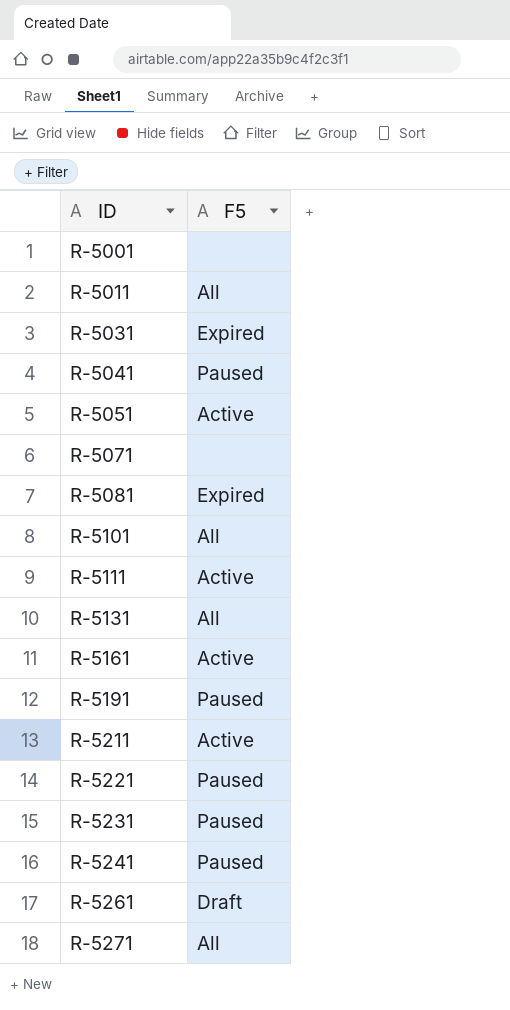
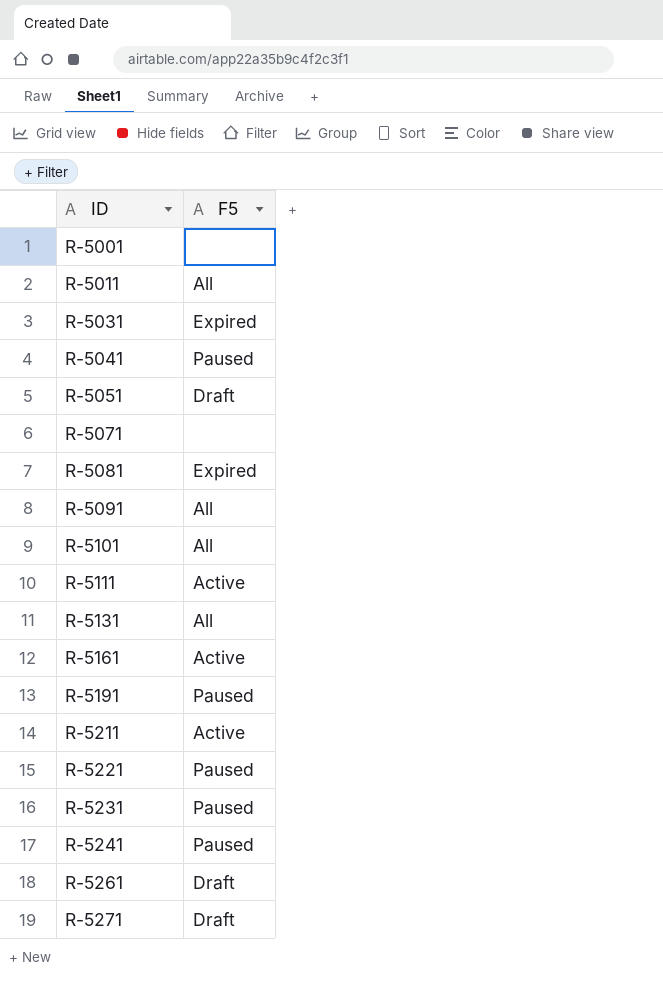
R-5051 | F5: Active -> Draft
row R-5091: none -> All
R-5271 | F5: All -> Draft

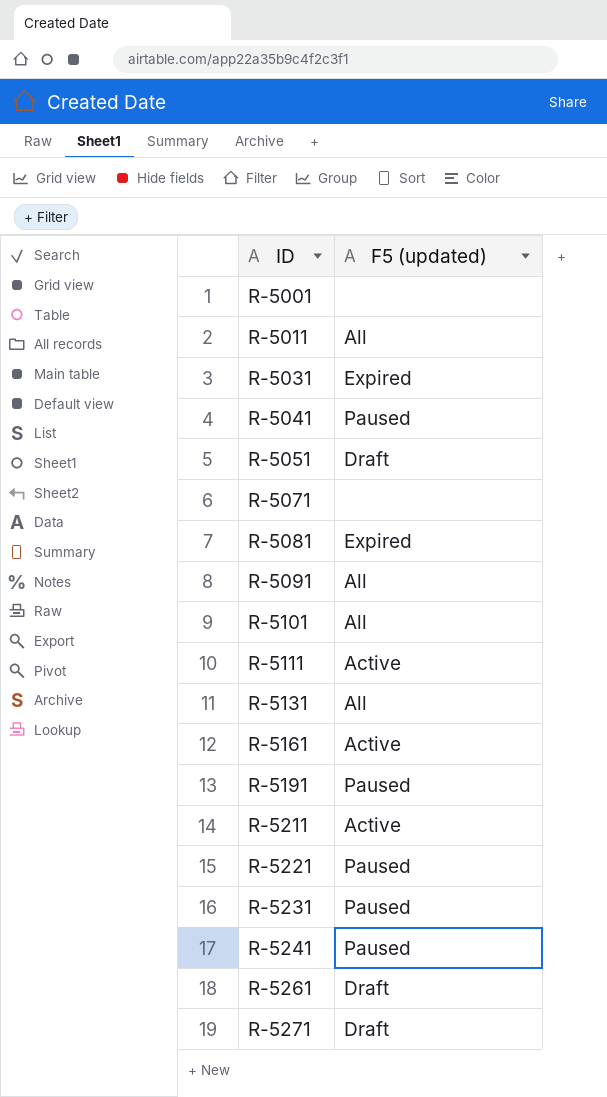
column name: F5 -> F5 (updated)

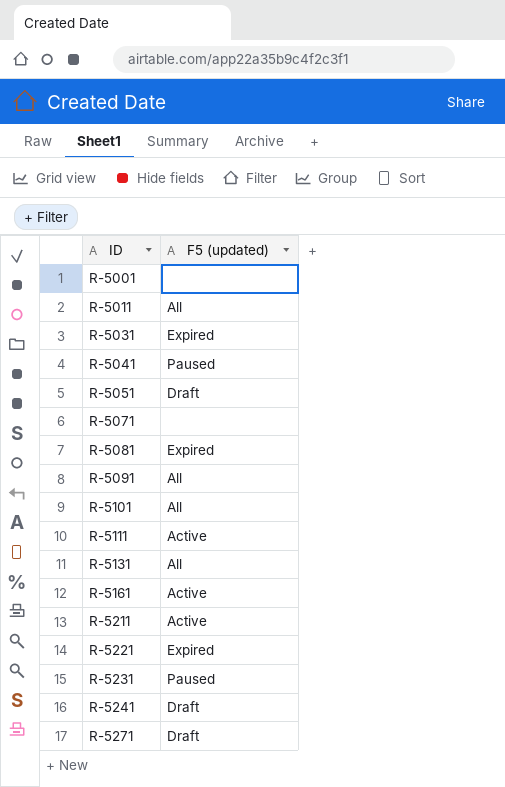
row R-5191: Paused -> none
row R-5261: Draft -> none
R-5221 | F5 (updated): Paused -> Expired
R-5241 | F5 (updated): Paused -> Draft

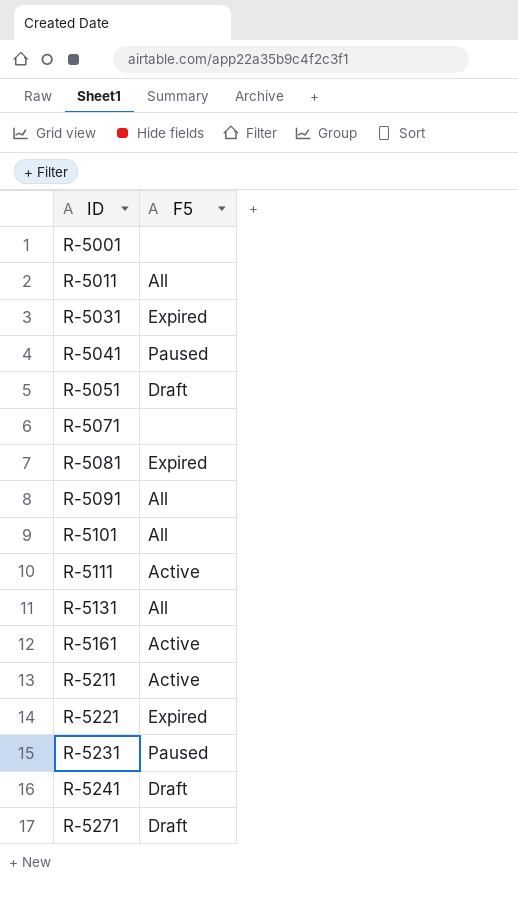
column name: F5 (updated) -> F5

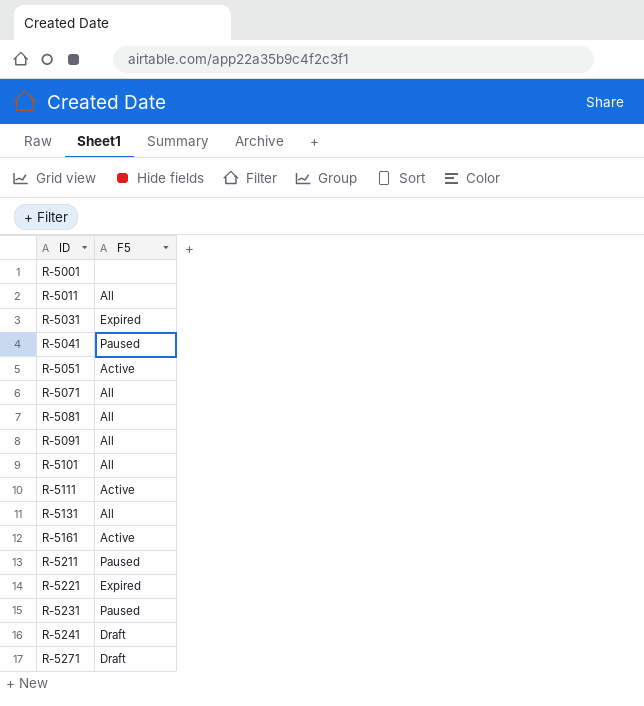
R-5051 | F5: Draft -> Active
R-5071 | F5: none -> All
R-5081 | F5: Expired -> All
R-5211 | F5: Active -> Paused

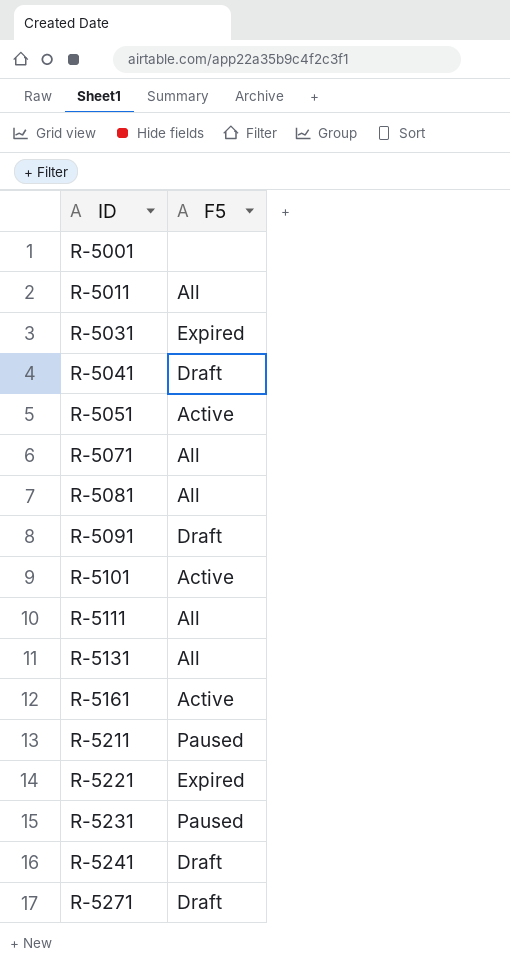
R-5041 | F5: Paused -> Draft
R-5091 | F5: All -> Draft
R-5101 | F5: All -> Active
R-5111 | F5: Active -> All

